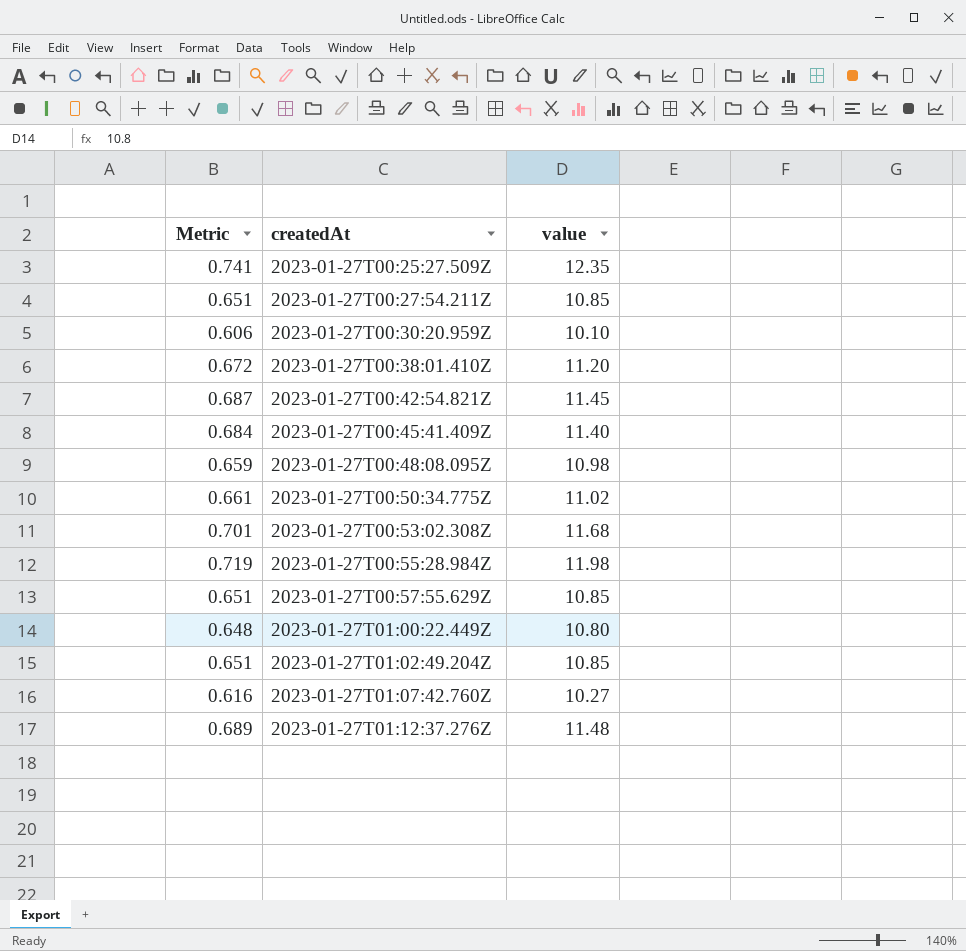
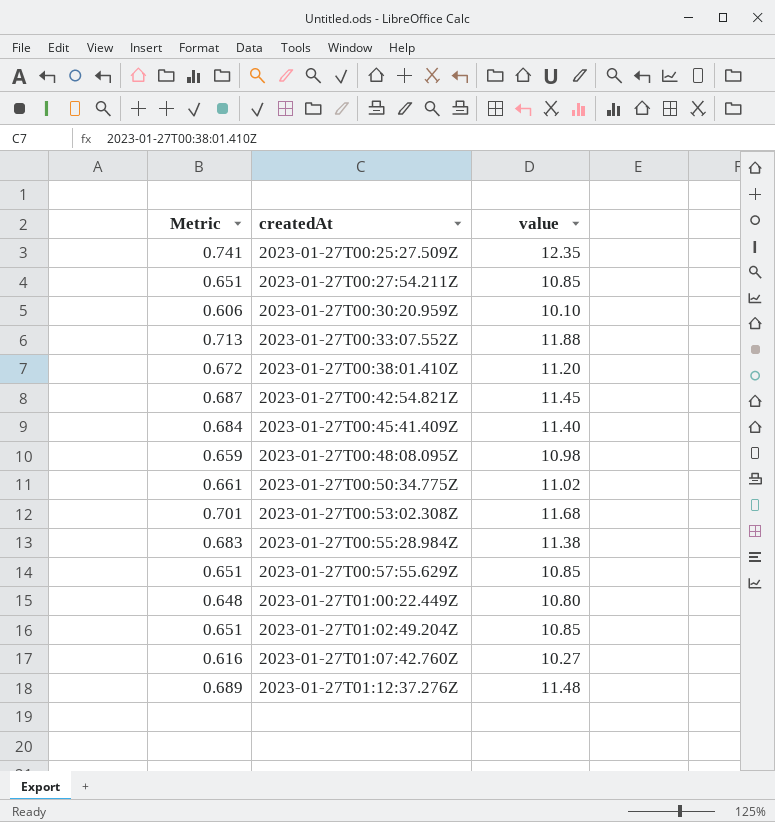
row 2023-01-27T00:33:07.552Z: none -> 0.713 | 11.88
2023-01-27T00:55:28.984Z | Metric: 0.719 -> 0.683
2023-01-27T00:55:28.984Z | value: 11.98 -> 11.38

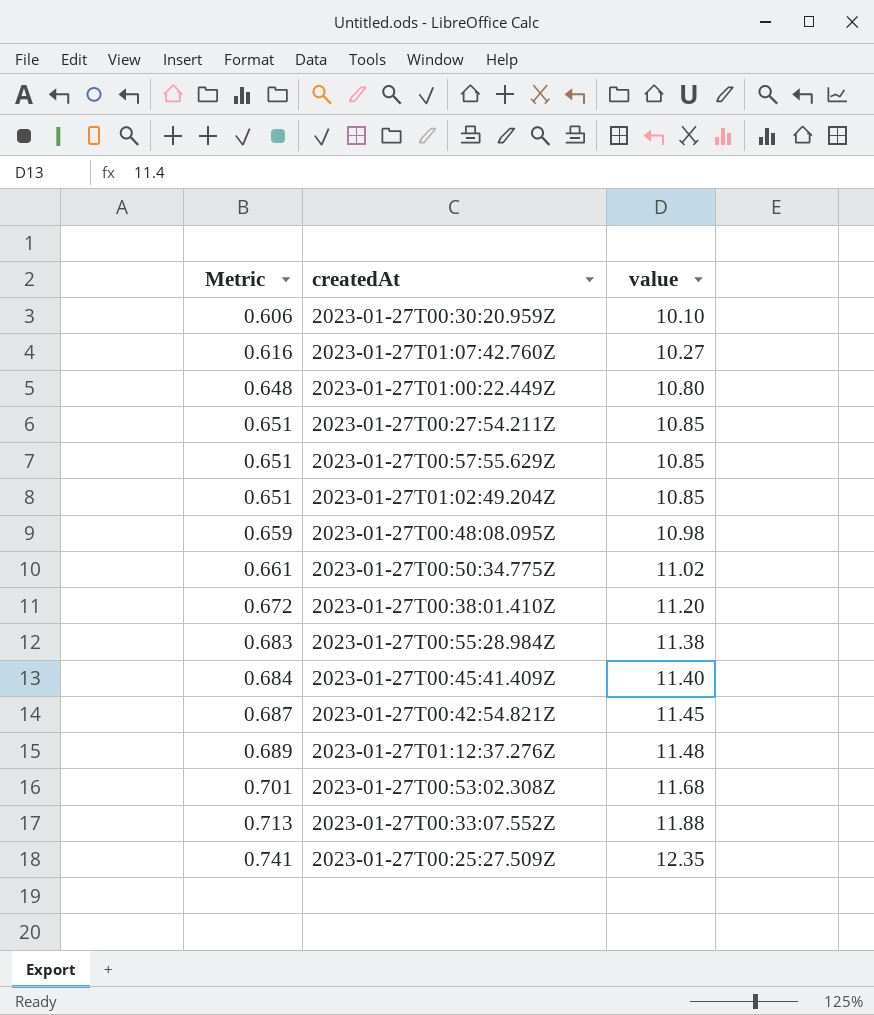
row order: createdAt ascending -> Metric ascending

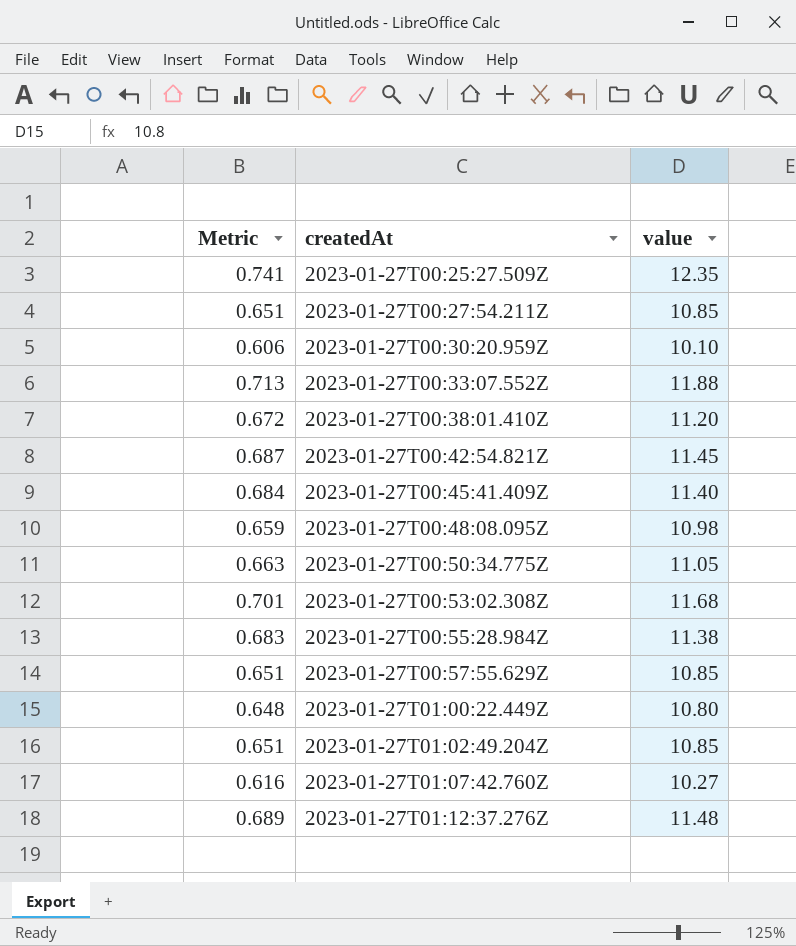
row order: Metric ascending -> createdAt ascending
2023-01-27T00:50:34.775Z | Metric: 0.661 -> 0.663
2023-01-27T00:50:34.775Z | value: 11.02 -> 11.05

